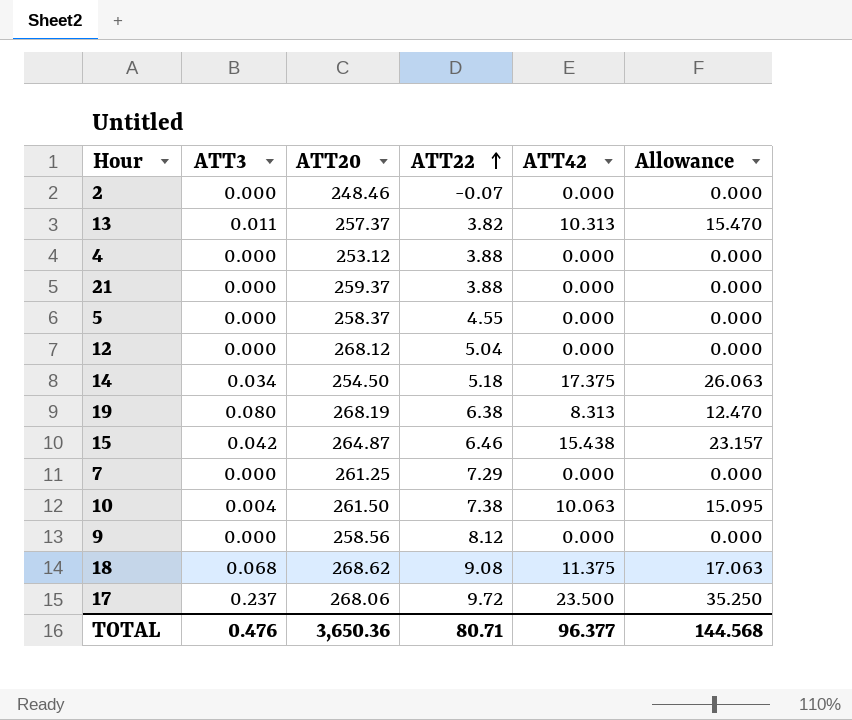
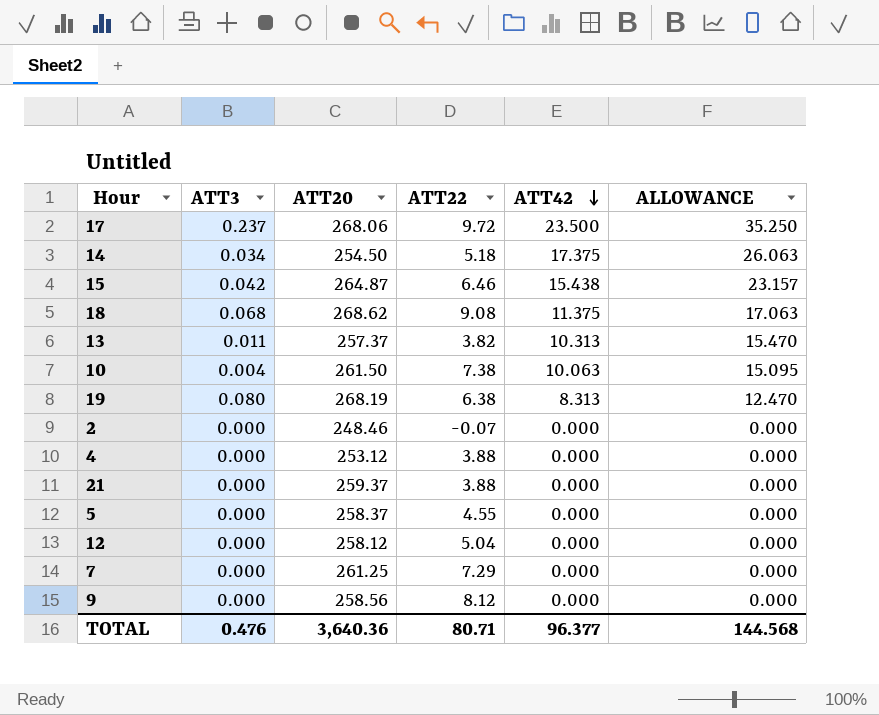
row order: ATT22 ascending -> ATT42 descending
column name: Allowance -> ALLOWANCE
12 | ATT20: 268.12 -> 258.12
TOTAL | ATT20: 3,650.36 -> 3,640.36

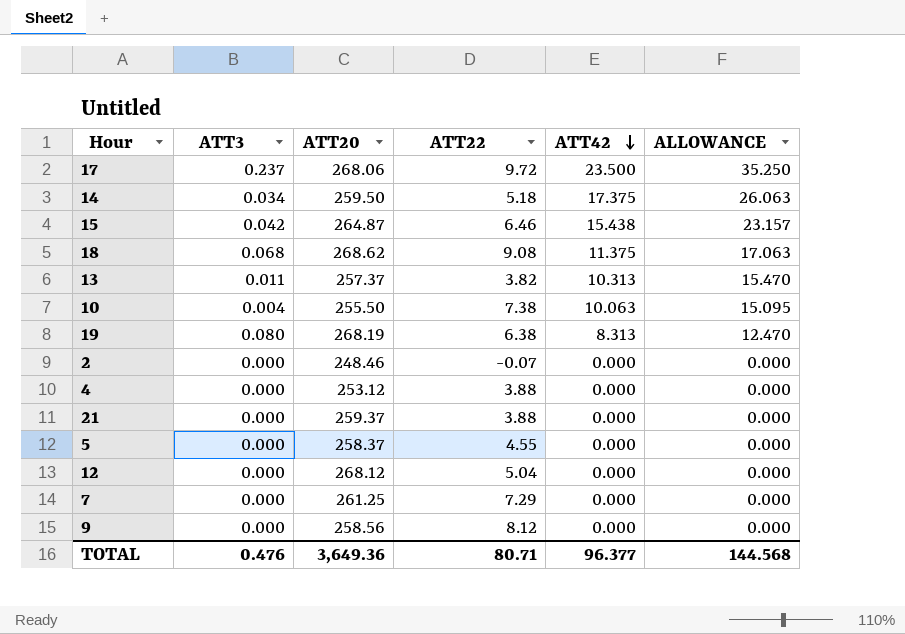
14 | ATT20: 254.50 -> 259.50
10 | ATT20: 261.50 -> 255.50
12 | ATT20: 258.12 -> 268.12
TOTAL | ATT20: 3,640.36 -> 3,649.36

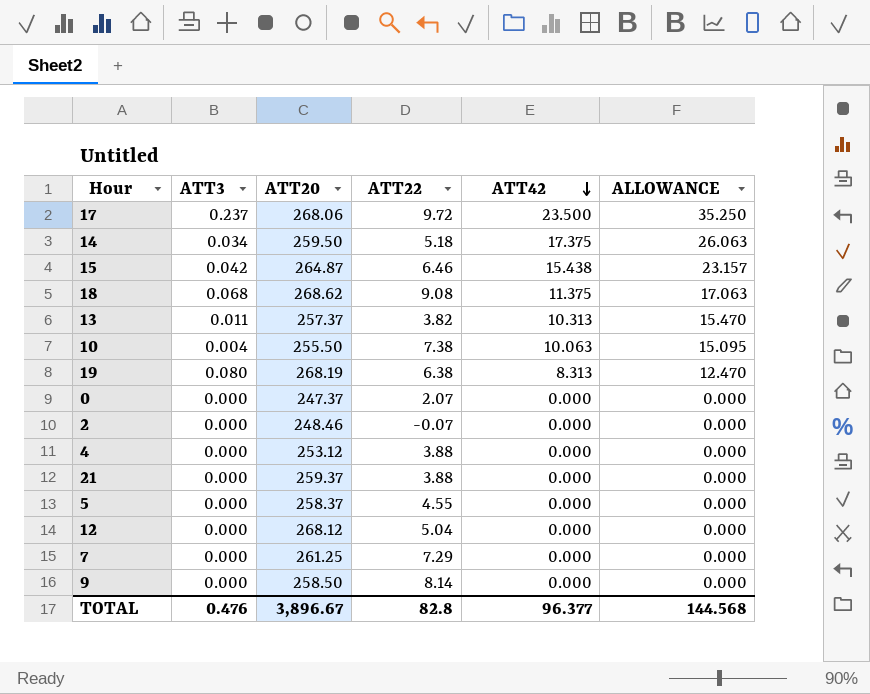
row 0: none -> 0.000 | 247.37 | 2.07 | 0.000 | 0.000
9 | ATT20: 258.56 -> 258.50
9 | ATT22: 8.12 -> 8.14
TOTAL | ATT20: 3,649.36 -> 3,896.67
TOTAL | ATT22: 80.71 -> 82.8

